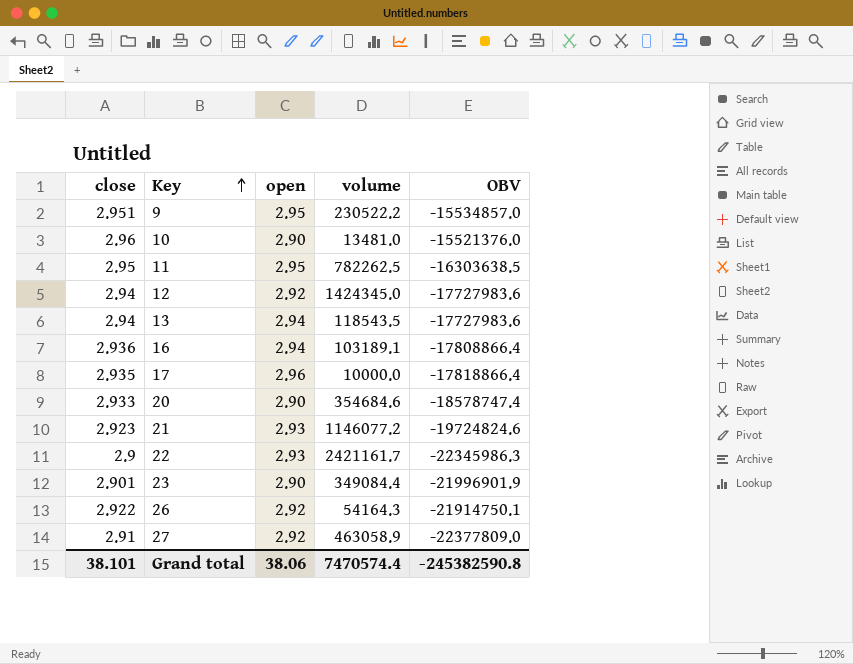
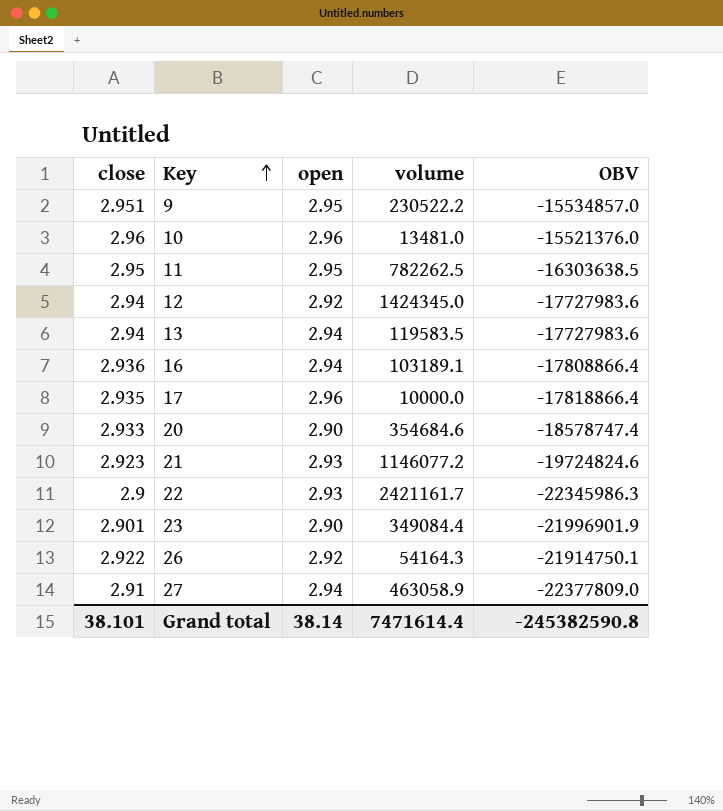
10 | open: 2.90 -> 2.96
13 | volume: 118543.5 -> 119583.5
27 | open: 2.92 -> 2.94
Grand total | open: 38.06 -> 38.14
Grand total | volume: 7470574.4 -> 7471614.4

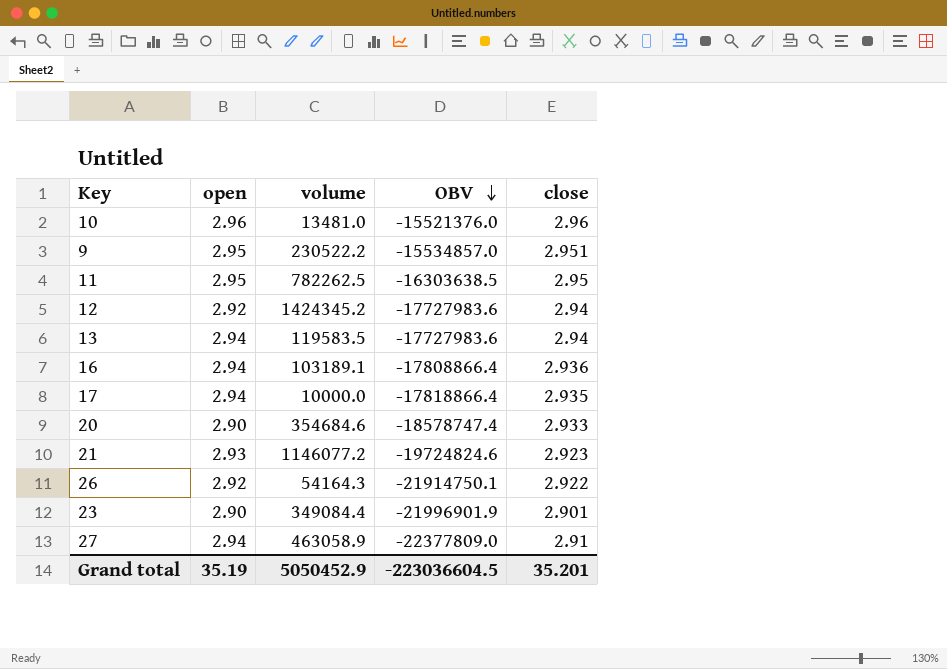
row order: Key ascending -> OBV descending
column close | position: 1 -> 5
row 22: 2.9 | 2.93 | 2421161.7 | -22345986.3 -> none
12 | volume: 1424345.0 -> 1424345.2
17 | open: 2.96 -> 2.94
Grand total | open: 38.14 -> 35.19
Grand total | volume: 7471614.4 -> 5050452.9
Grand total | OBV: -245382590.8 -> -223036604.5
Grand total | close: 38.101 -> 35.201

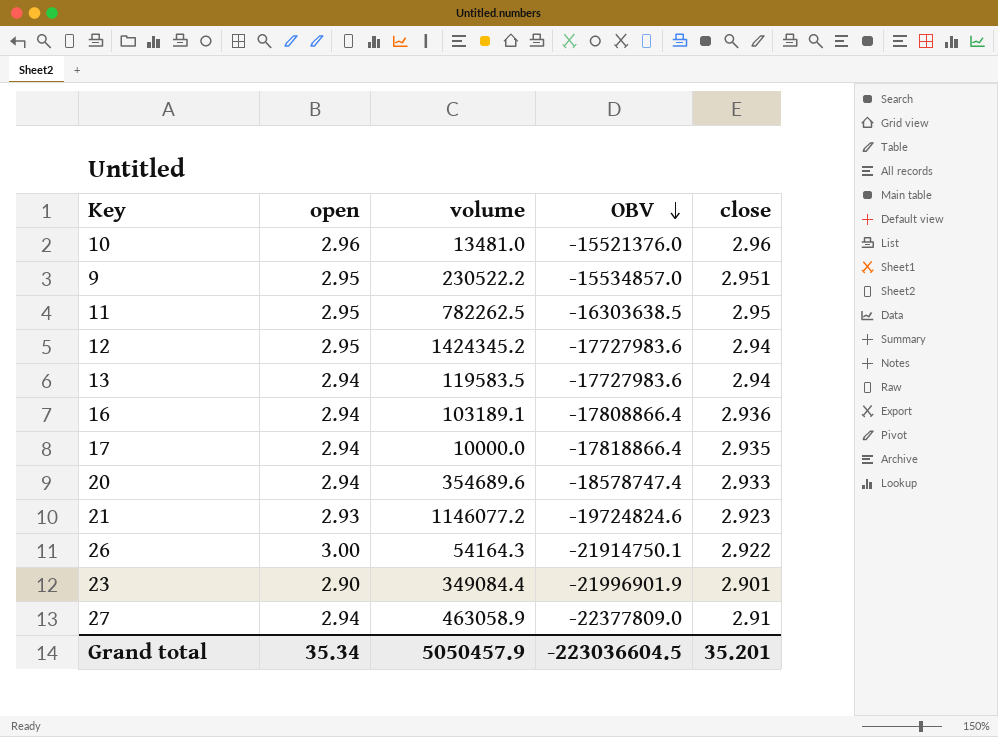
12 | open: 2.92 -> 2.95
20 | open: 2.90 -> 2.94
20 | volume: 354684.6 -> 354689.6
26 | open: 2.92 -> 3.00
Grand total | open: 35.19 -> 35.34
Grand total | volume: 5050452.9 -> 5050457.9

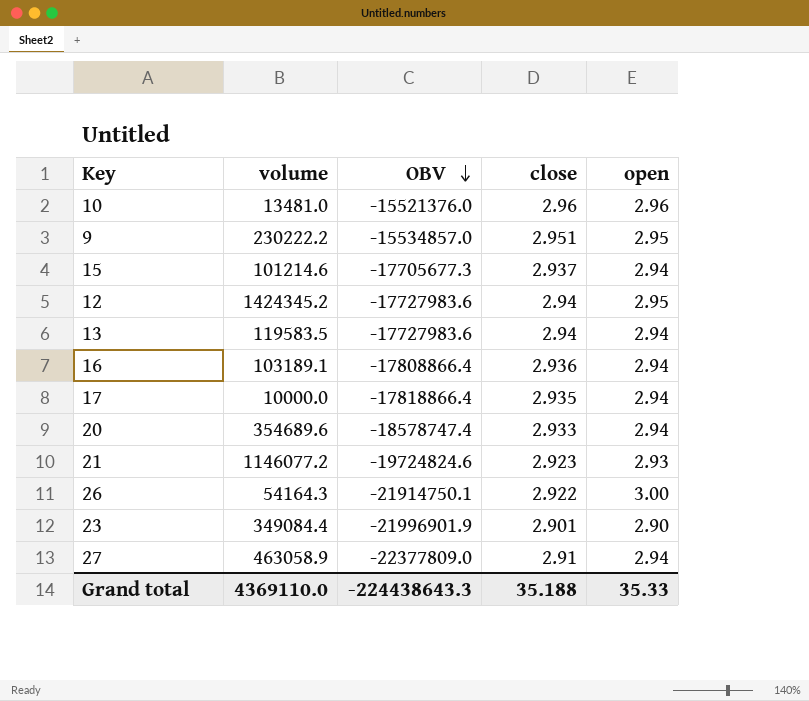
column open | position: 2 -> 5
row 11: 2.95 | 782262.5 | -16303638.5 | 2.95 -> none
9 | volume: 230522.2 -> 230222.2
row 15: none -> 101214.6 | -17705677.3 | 2.937 | 2.94
Grand total | volume: 5050457.9 -> 4369110.0
Grand total | OBV: -223036604.5 -> -224438643.3
Grand total | close: 35.201 -> 35.188
Grand total | open: 35.34 -> 35.33

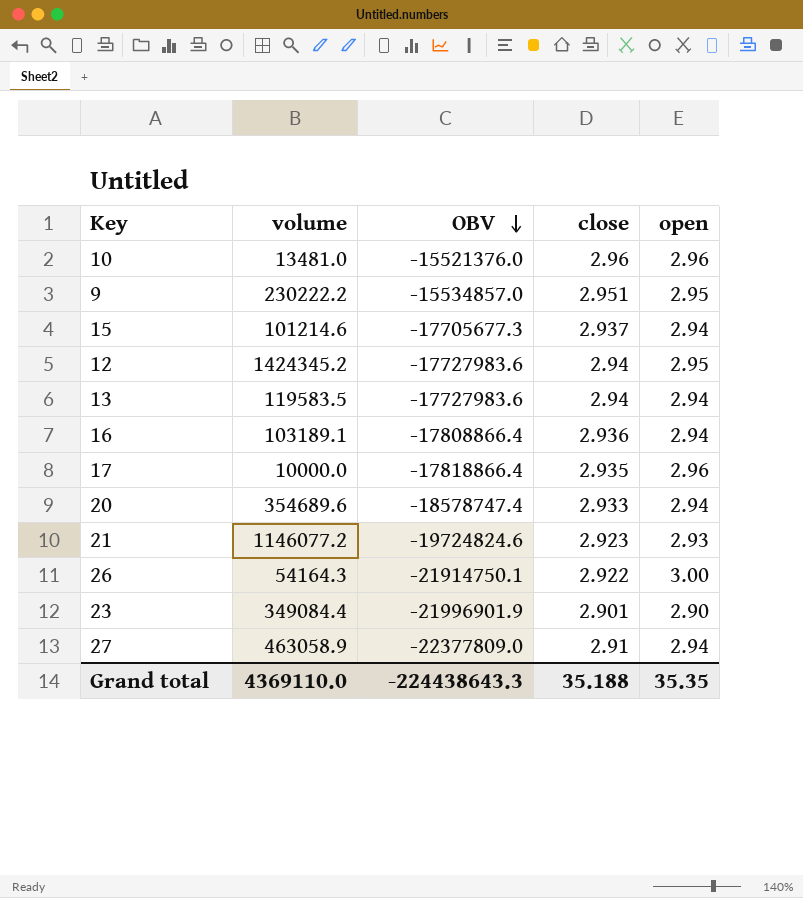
17 | open: 2.94 -> 2.96
Grand total | open: 35.33 -> 35.35

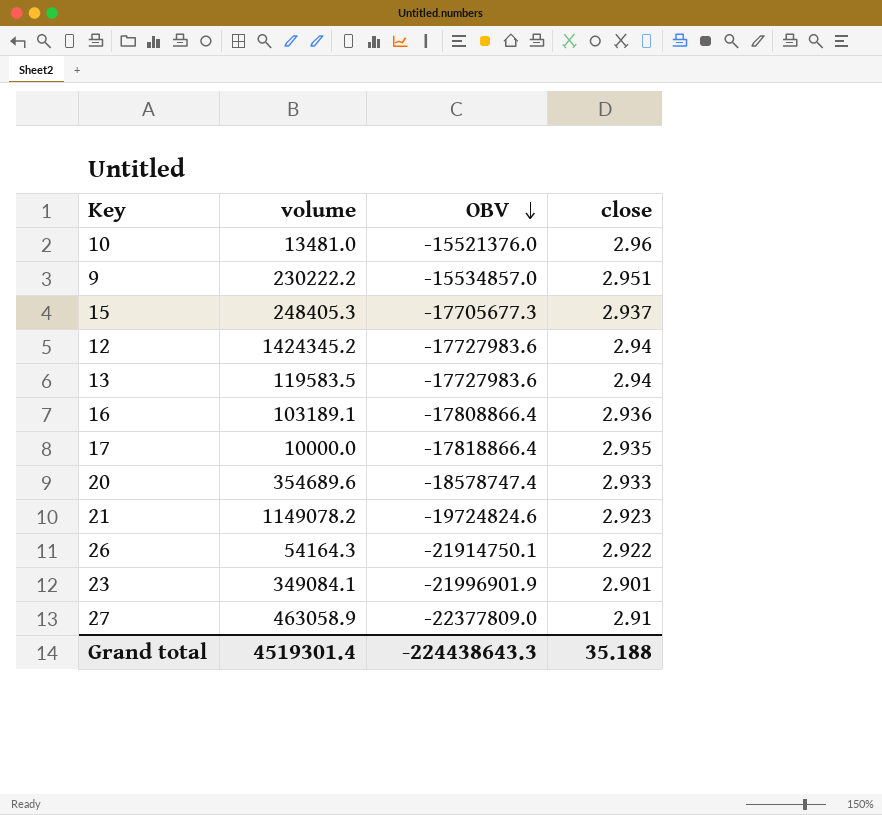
column open | position: 5 -> none
15 | volume: 101214.6 -> 248405.3
21 | volume: 1146077.2 -> 1149078.2
23 | volume: 349084.4 -> 349084.1
Grand total | volume: 4369110.0 -> 4519301.4

